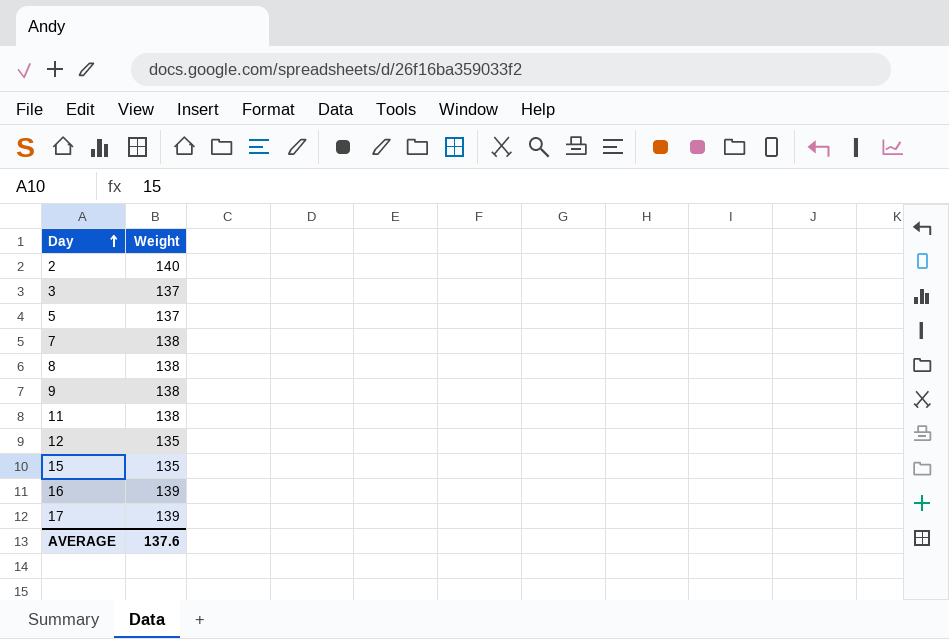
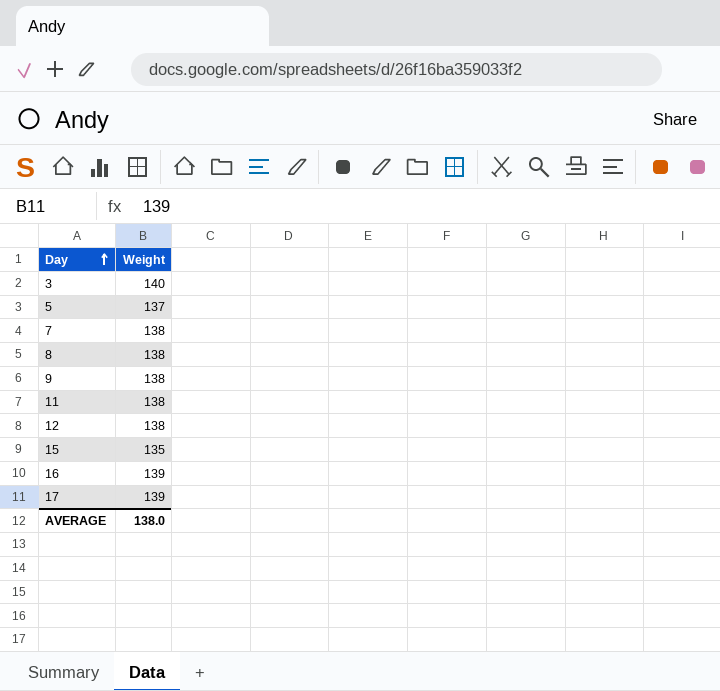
row 2: 140 -> none
3 | Weight: 137 -> 140
12 | Weight: 135 -> 138
AVERAGE | Weight: 137.6 -> 138.0

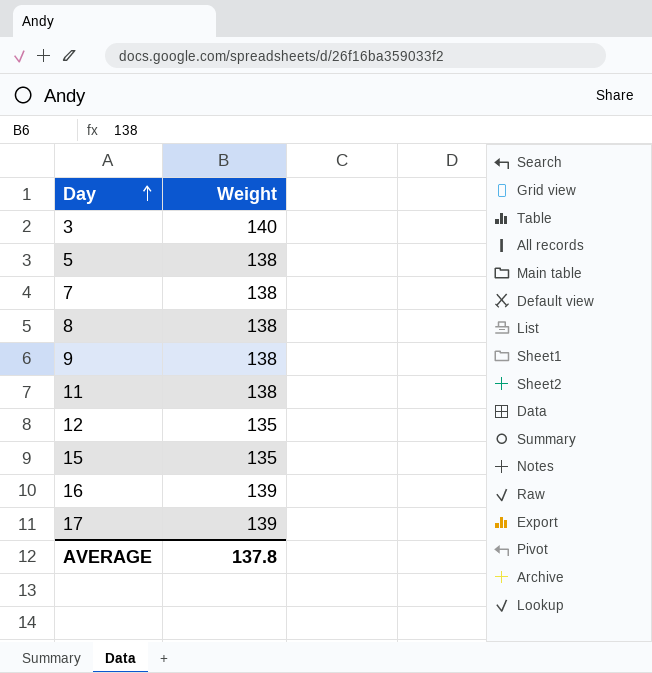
5 | Weight: 137 -> 138
12 | Weight: 138 -> 135
AVERAGE | Weight: 138.0 -> 137.8

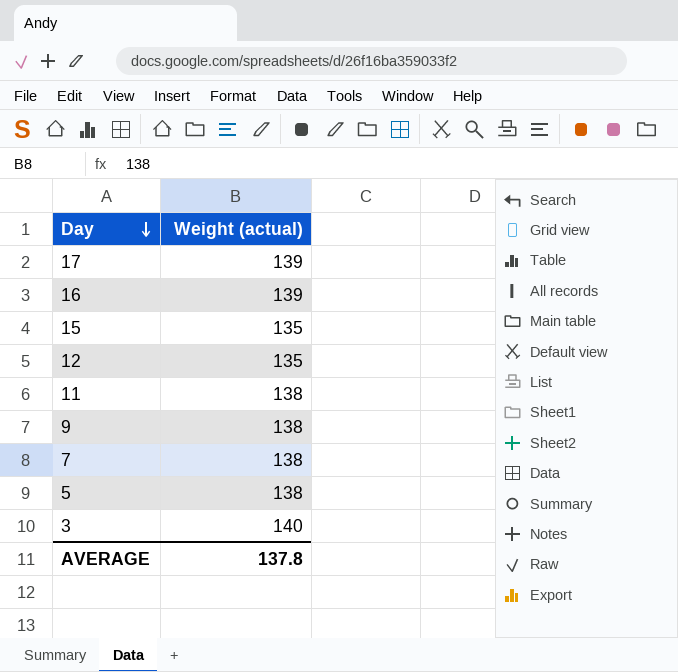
row order: Day ascending -> Day descending
column name: Weight -> Weight (actual)
row 8: 138 -> none

